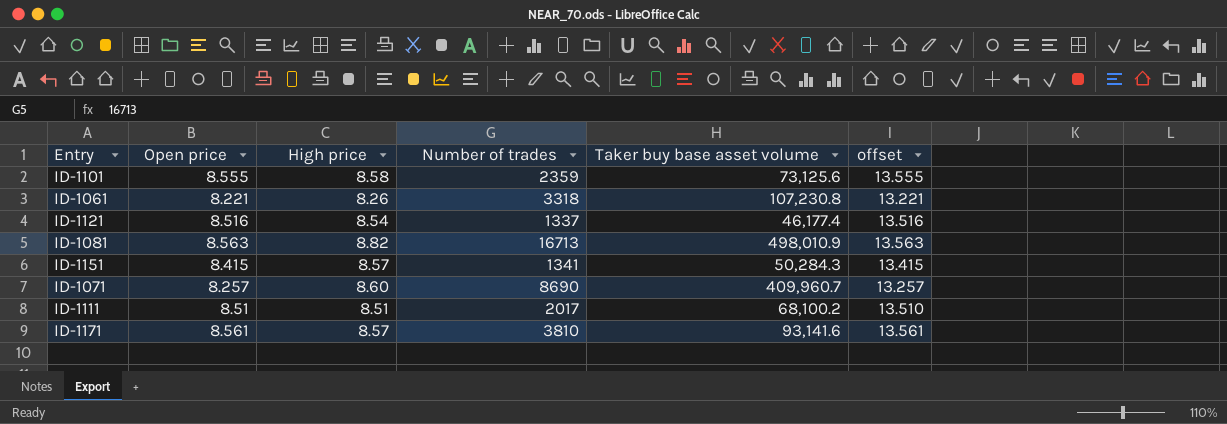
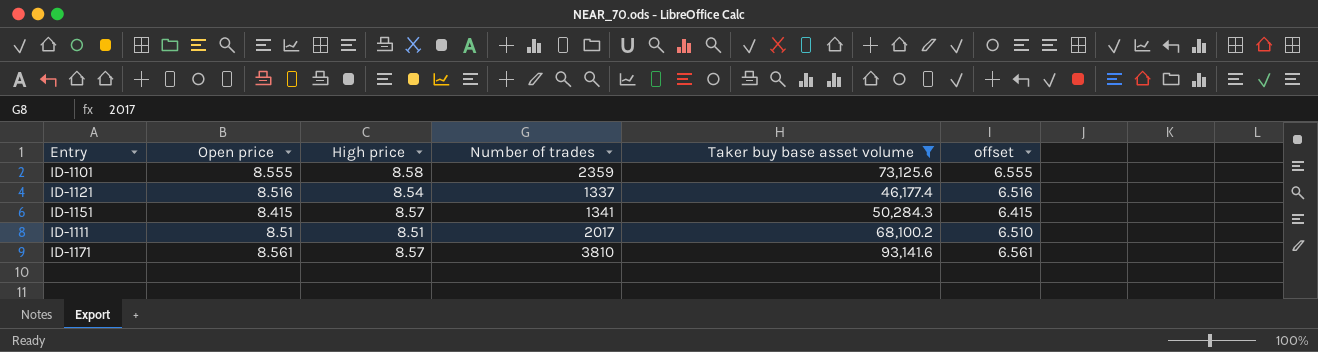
filter: none -> Taker buy base asset volume <= 93,141.6
column offset | formula: [Open price] + 5 -> [Open price] - 2

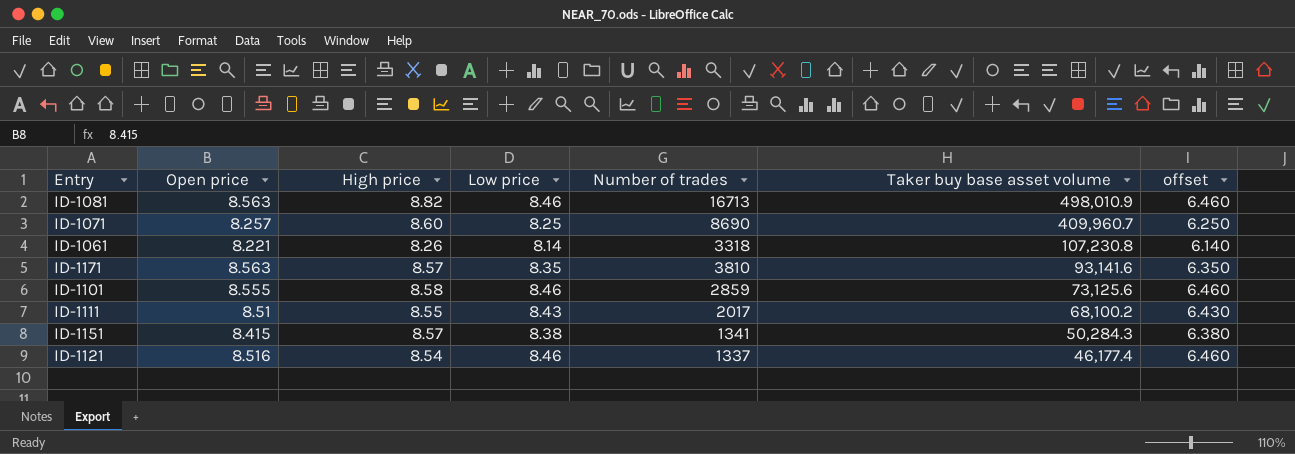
filter: Taker buy base asset volume <= 93,141.6 -> none
row order: none -> Taker buy base asset volume descending
column Low price | position: none -> 4
column offset | formula: [Open price] - 2 -> [Low price] - 2
ID-1171 | Open price: 8.561 -> 8.563
ID-1101 | Number of trades: 2359 -> 2859
ID-1111 | High price: 8.51 -> 8.55

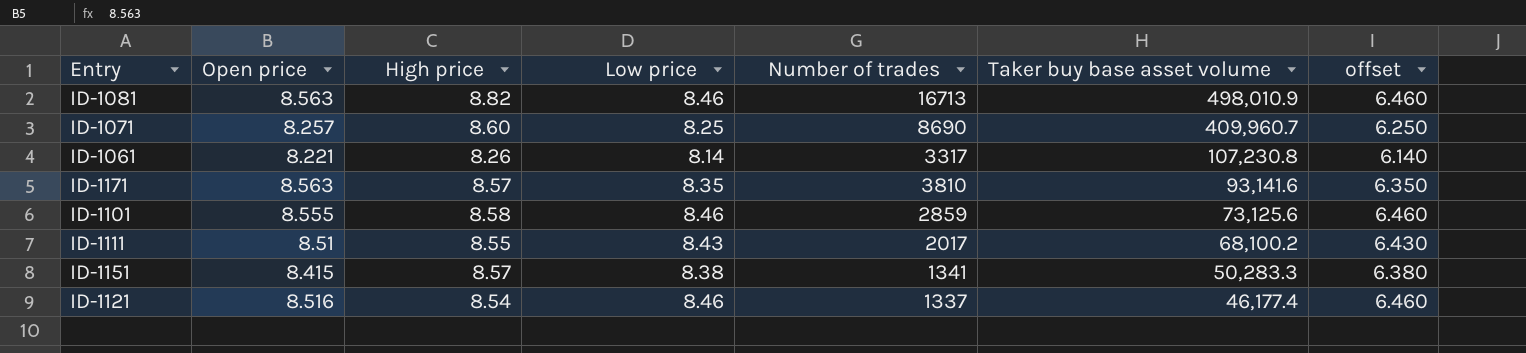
ID-1061 | Number of trades: 3318 -> 3317
ID-1151 | Taker buy base asset volume: 50,284.3 -> 50,283.3

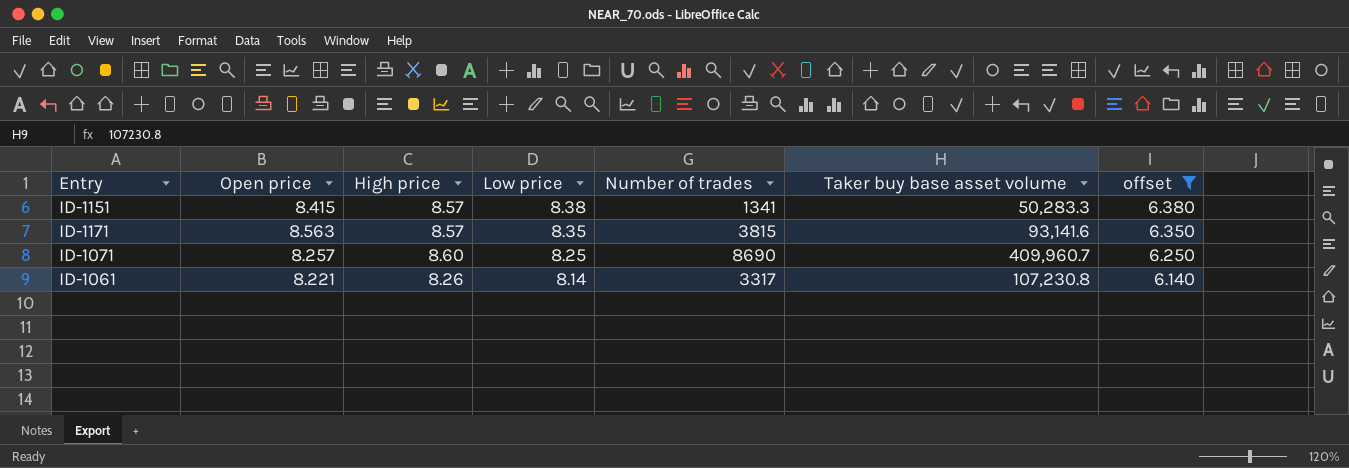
filter: none -> offset <= 6.380
row order: Taker buy base asset volume descending -> Low price descending
ID-1171 | Number of trades: 3810 -> 3815

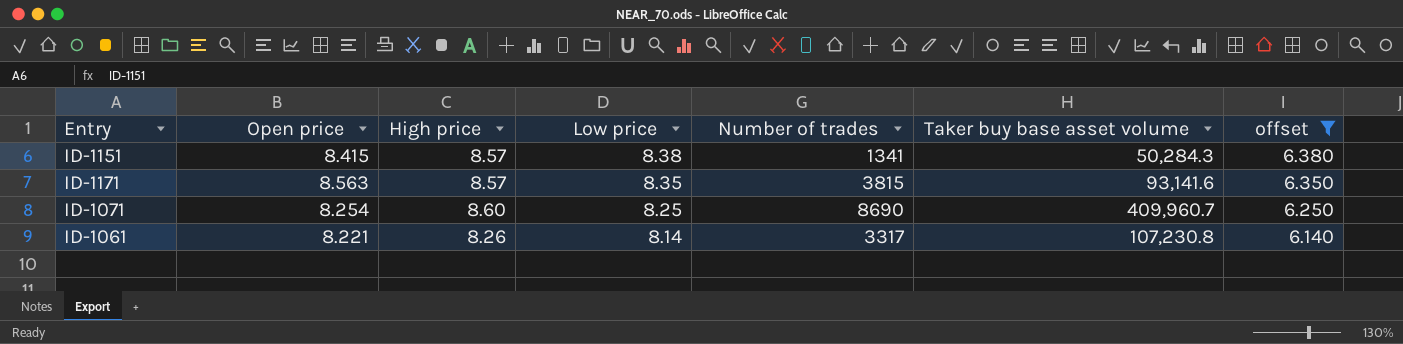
ID-1151 | Taker buy base asset volume: 50,283.3 -> 50,284.3
ID-1071 | Open price: 8.257 -> 8.254

